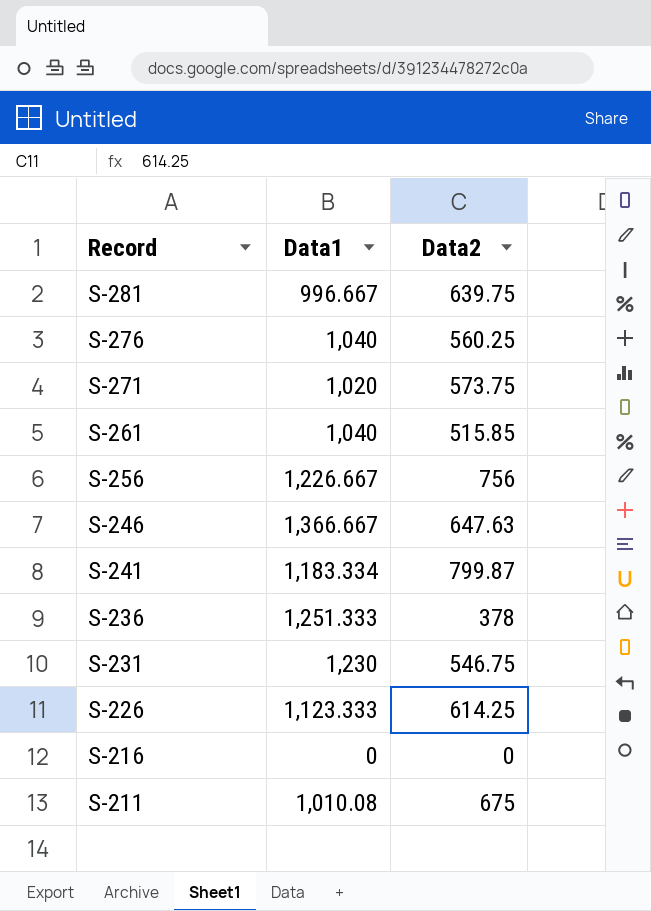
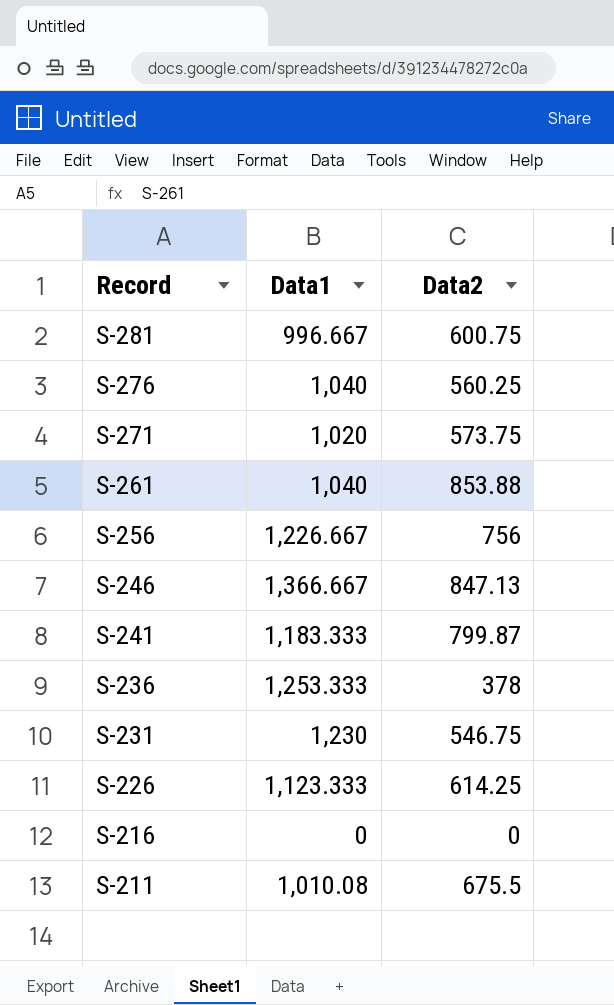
S-281 | Data2: 639.75 -> 600.75
S-261 | Data2: 515.85 -> 853.88
S-246 | Data2: 647.63 -> 847.13
S-241 | Data1: 1,183.334 -> 1,183.333
S-236 | Data1: 1,251.333 -> 1,253.333
S-211 | Data2: 675 -> 675.5

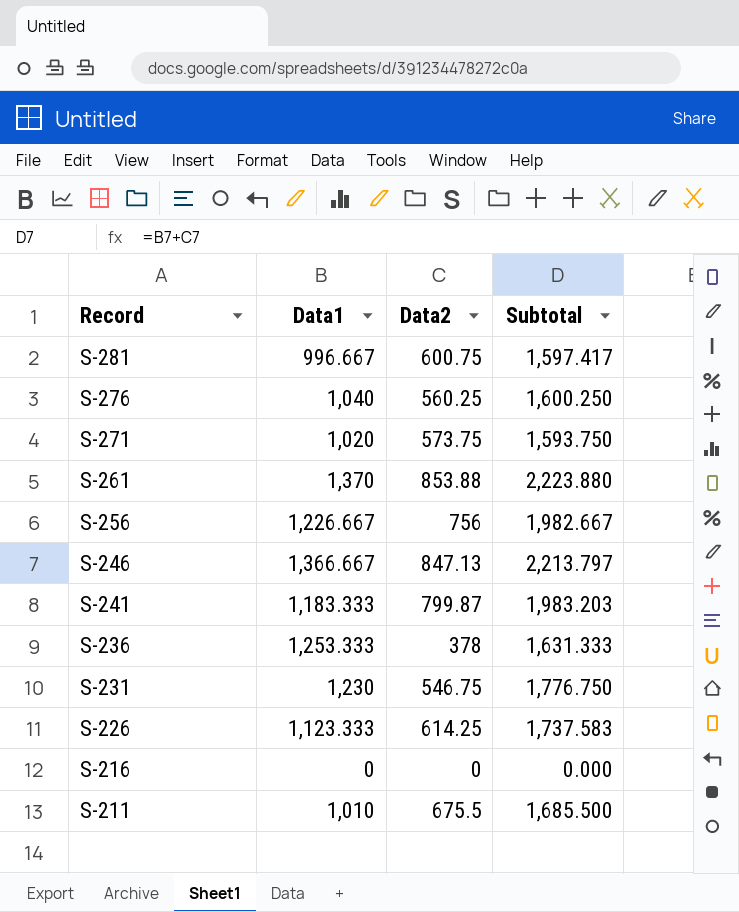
column Subtotal | formula: none -> [Data1] + [Data2]
S-261 | Data1: 1,040 -> 1,370
S-211 | Data1: 1,010.08 -> 1,010

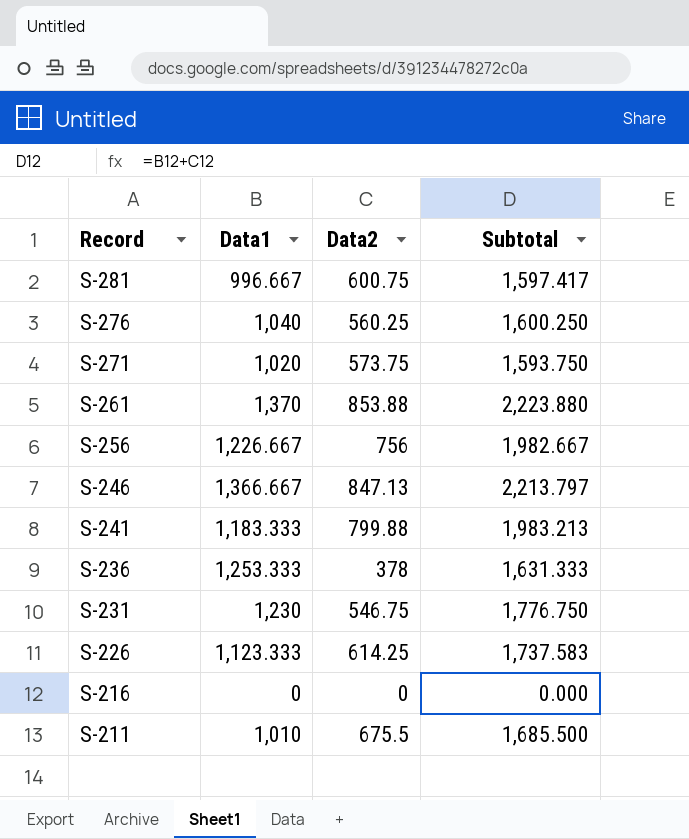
S-241 | Data2: 799.87 -> 799.88
S-241 | Subtotal: 1,983.203 -> 1,983.213

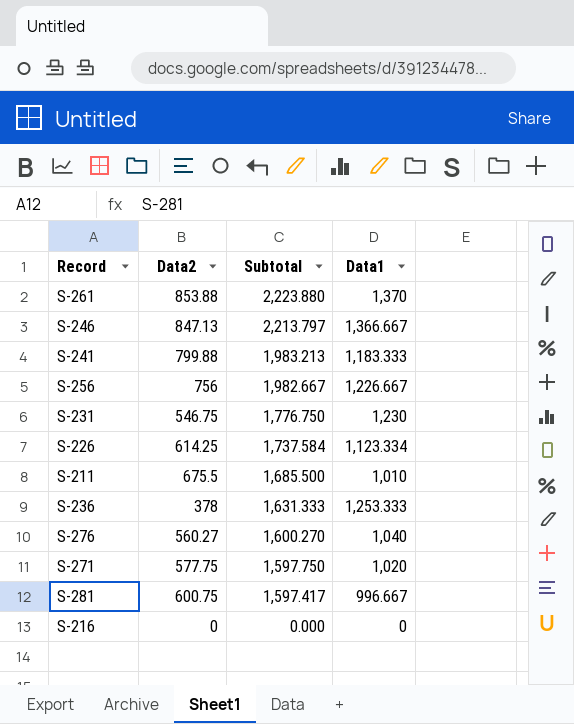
row order: Record descending -> Subtotal descending
column Data1 | position: 2 -> 4
S-226 | Subtotal: 1,737.583 -> 1,737.584
S-226 | Data1: 1,123.333 -> 1,123.334
S-276 | Data2: 560.25 -> 560.27
S-276 | Subtotal: 1,600.250 -> 1,600.270
S-271 | Data2: 573.75 -> 577.75
S-271 | Subtotal: 1,593.750 -> 1,597.750

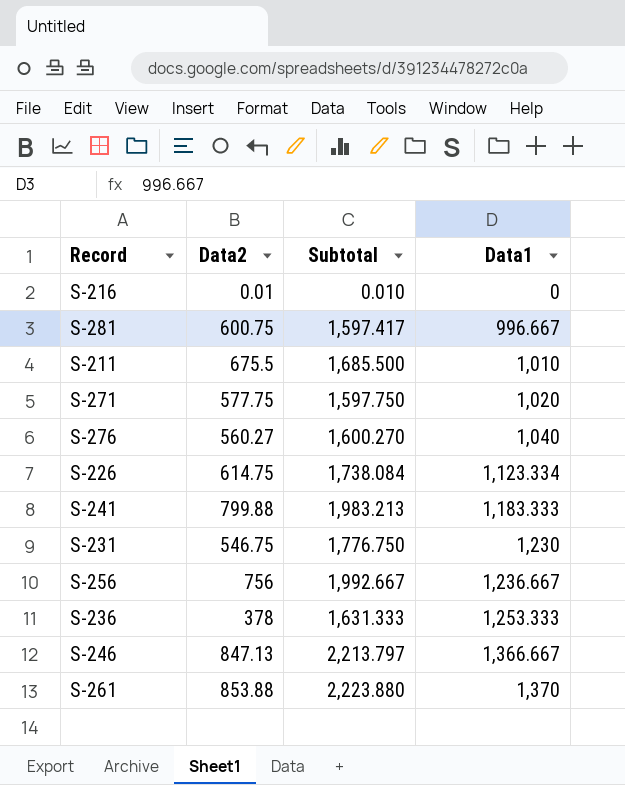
row order: Subtotal descending -> Data1 ascending
S-216 | Data2: 0 -> 0.01
S-216 | Subtotal: 0.000 -> 0.010
S-226 | Data2: 614.25 -> 614.75
S-226 | Subtotal: 1,737.584 -> 1,738.084
S-256 | Subtotal: 1,982.667 -> 1,992.667
S-256 | Data1: 1,226.667 -> 1,236.667

